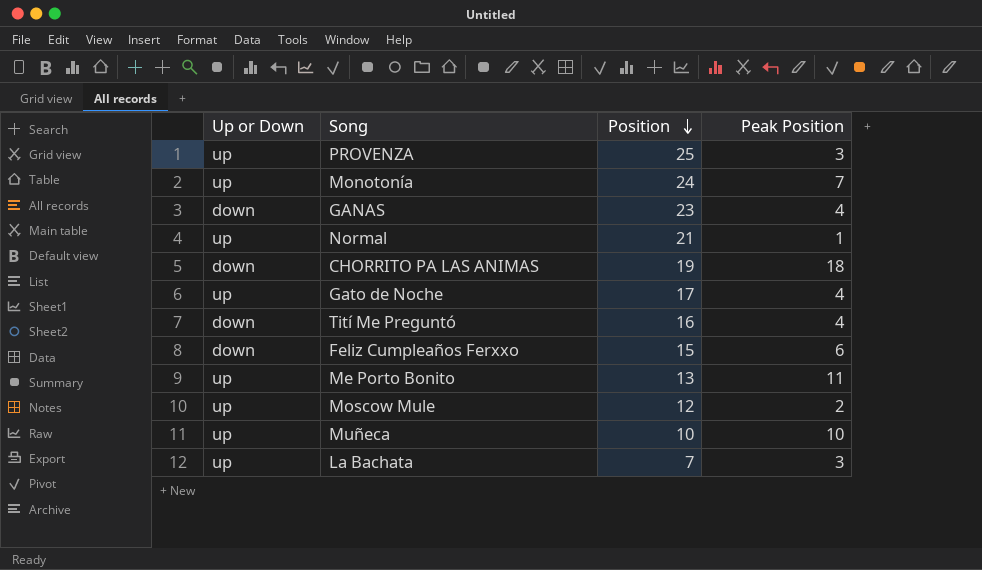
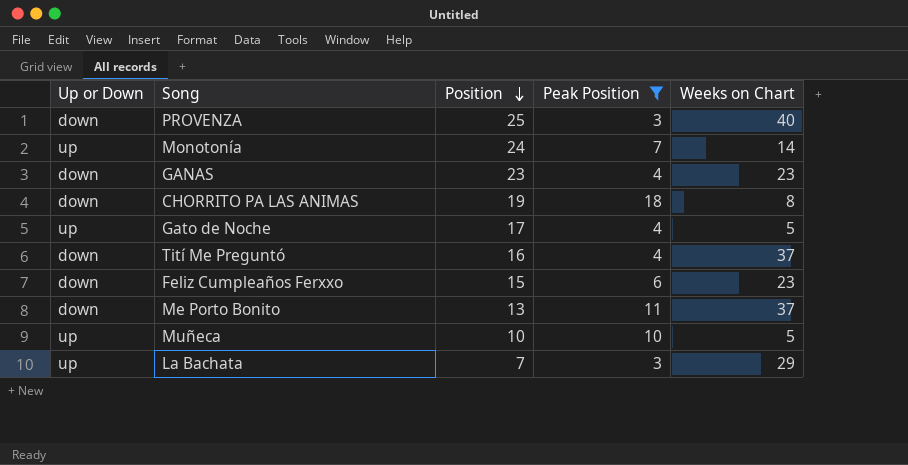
filter: none -> Peak Position >= 3
column Weeks on Chart | position: none -> 5
PROVENZA | Up or Down: up -> down
Me Porto Bonito | Up or Down: up -> down

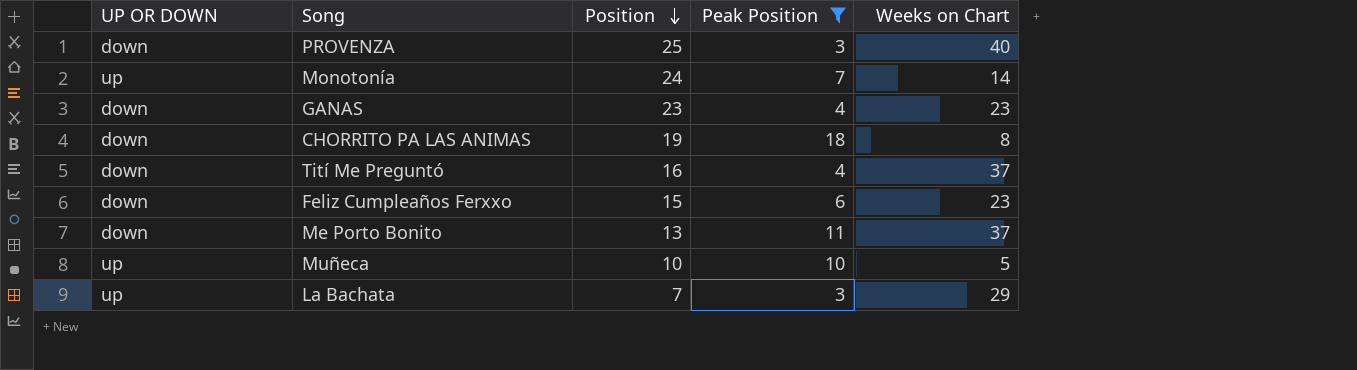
column name: Up or Down -> UP OR DOWN
row Gato de Noche: up | 17 | 4 | 5 -> none

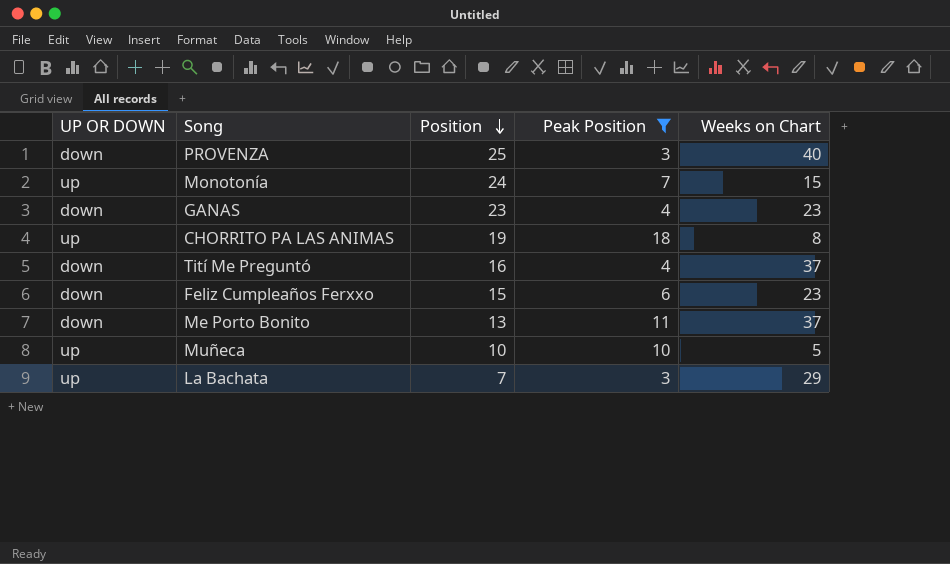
Monotonía | Weeks on Chart: 14 -> 15
CHORRITO PA LAS ANIMAS | UP OR DOWN: down -> up

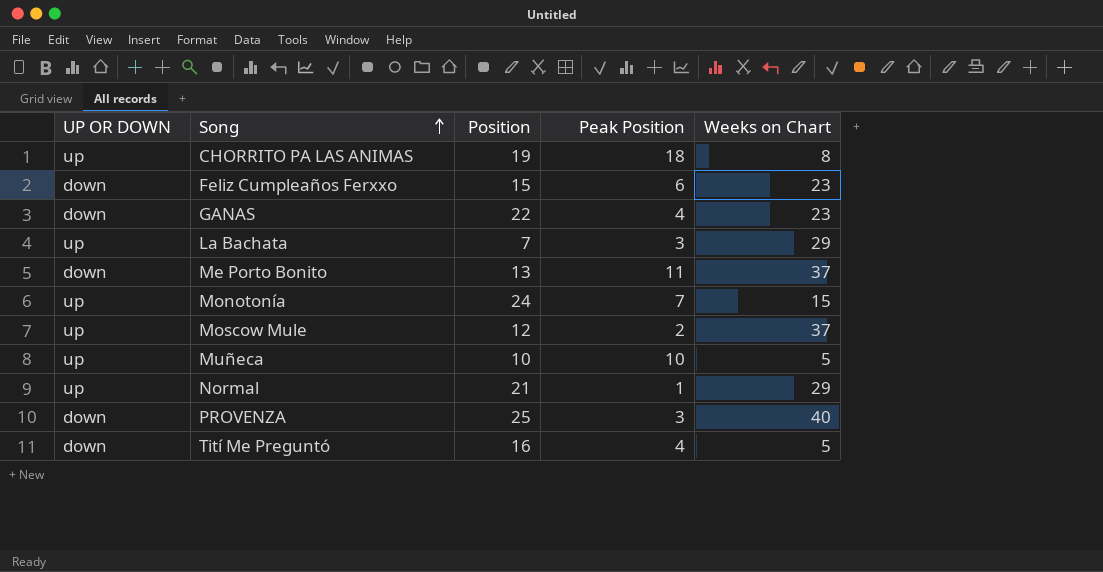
filter: Peak Position >= 3 -> none
row order: Position descending -> Song ascending
GANAS | Position: 23 -> 22
Tití Me Preguntó | Weeks on Chart: 37 -> 5

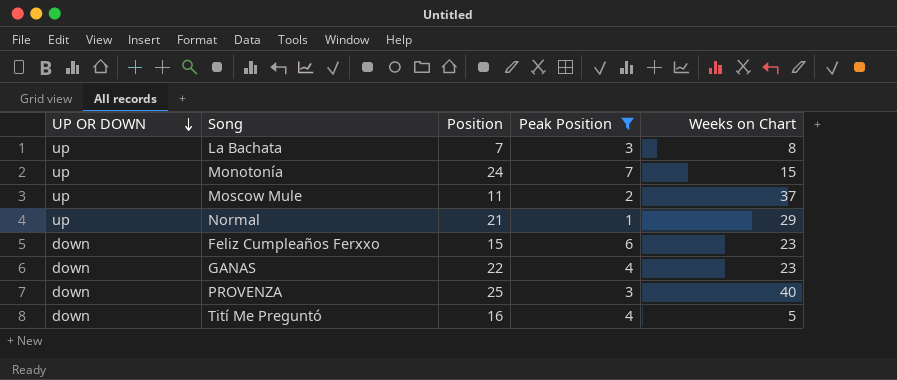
filter: none -> Peak Position <= 7
row order: Song ascending -> UP OR DOWN descending
La Bachata | Weeks on Chart: 29 -> 8
Moscow Mule | Position: 12 -> 11

